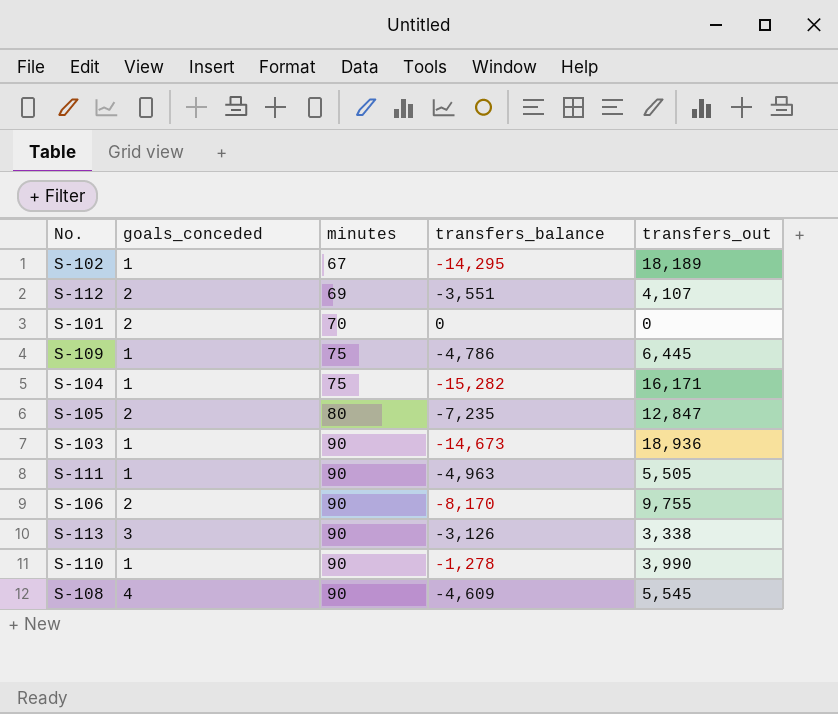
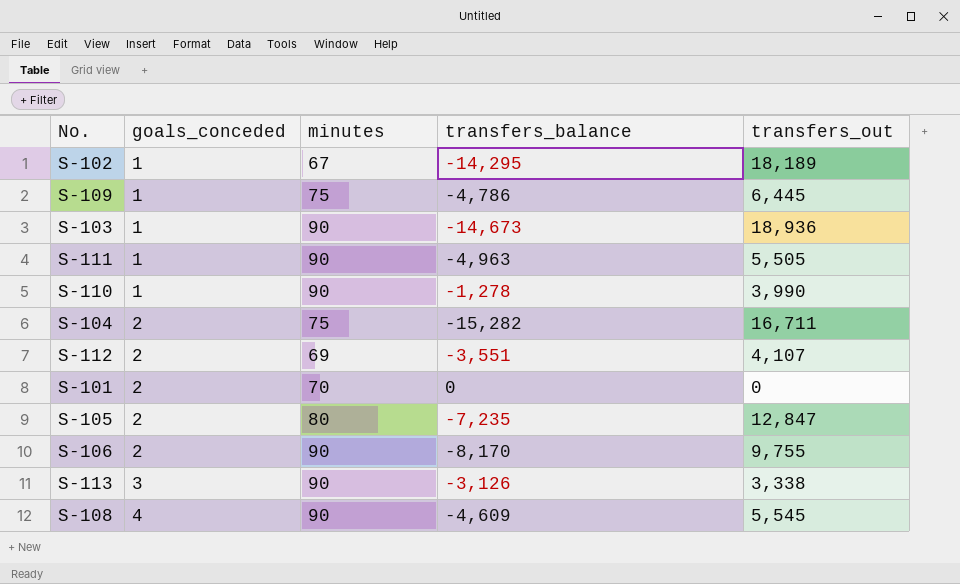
row order: minutes ascending -> goals_conceded ascending
S-104 | goals_conceded: 1 -> 2
S-104 | transfers_out: 16,171 -> 16,711

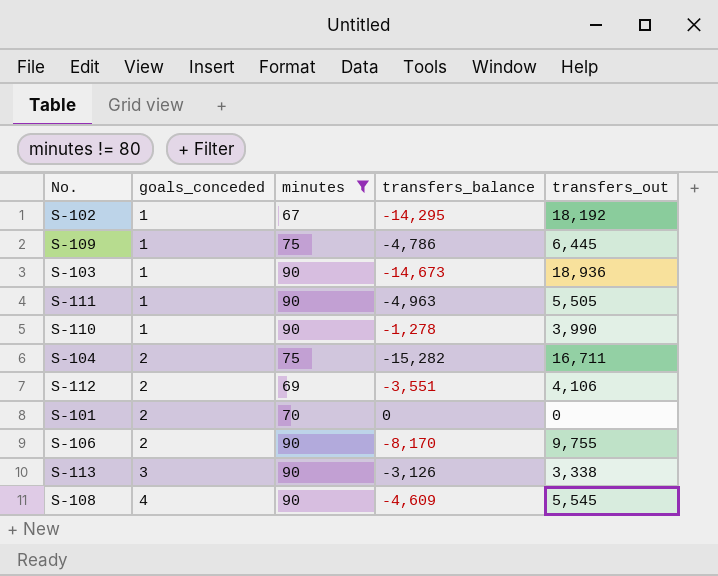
filter: none -> minutes != 80
S-102 | transfers_out: 18,189 -> 18,192
S-112 | transfers_out: 4,107 -> 4,106

